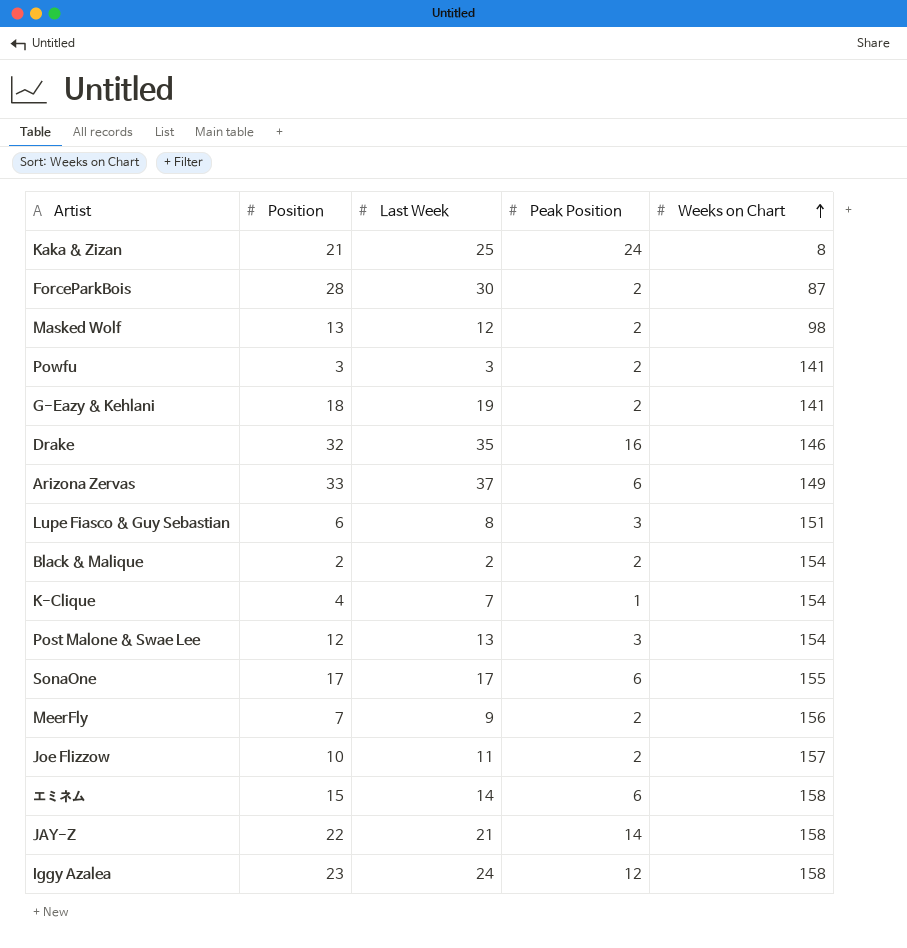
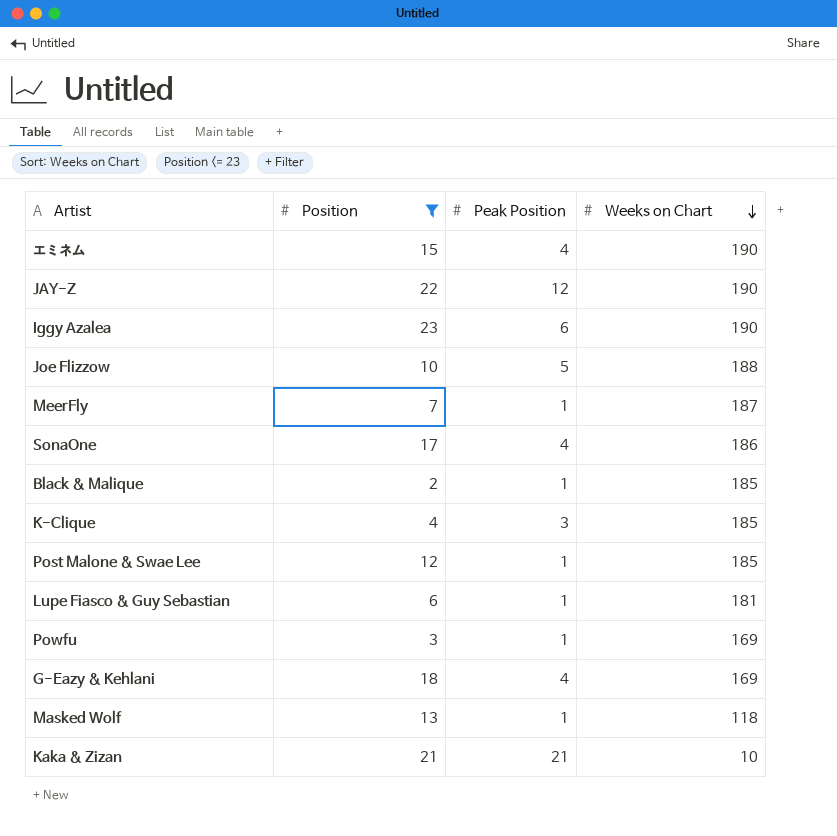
filter: none -> Position <= 23
row order: Weeks on Chart ascending -> Weeks on Chart descending
column Last Week | position: 3 -> none
エミネム | Peak Position: 6 -> 4
エミネム | Weeks on Chart: 158 -> 190
JAY-Z | Peak Position: 14 -> 12
JAY-Z | Weeks on Chart: 158 -> 190
Iggy Azalea | Peak Position: 12 -> 6
Iggy Azalea | Weeks on Chart: 158 -> 190
Joe Flizzow | Peak Position: 2 -> 5
Joe Flizzow | Weeks on Chart: 157 -> 188
MeerFly | Peak Position: 2 -> 1
MeerFly | Weeks on Chart: 156 -> 187
SonaOne | Peak Position: 6 -> 4
SonaOne | Weeks on Chart: 155 -> 186
Black & Malique | Peak Position: 2 -> 1
Black & Malique | Weeks on Chart: 154 -> 185
K-Clique | Peak Position: 1 -> 3
K-Clique | Weeks on Chart: 154 -> 185
Post Malone & Swae Lee | Peak Position: 3 -> 1
Post Malone & Swae Lee | Weeks on Chart: 154 -> 185
Lupe Fiasco & Guy Sebastian | Peak Position: 3 -> 1
Lupe Fiasco & Guy Sebastian | Weeks on Chart: 151 -> 181
Powfu | Peak Position: 2 -> 1
Powfu | Weeks on Chart: 141 -> 169
G-Eazy & Kehlani | Peak Position: 2 -> 4
G-Eazy & Kehlani | Weeks on Chart: 141 -> 169
Masked Wolf | Peak Position: 2 -> 1
Masked Wolf | Weeks on Chart: 98 -> 118
Kaka & Zizan | Peak Position: 24 -> 21
Kaka & Zizan | Weeks on Chart: 8 -> 10

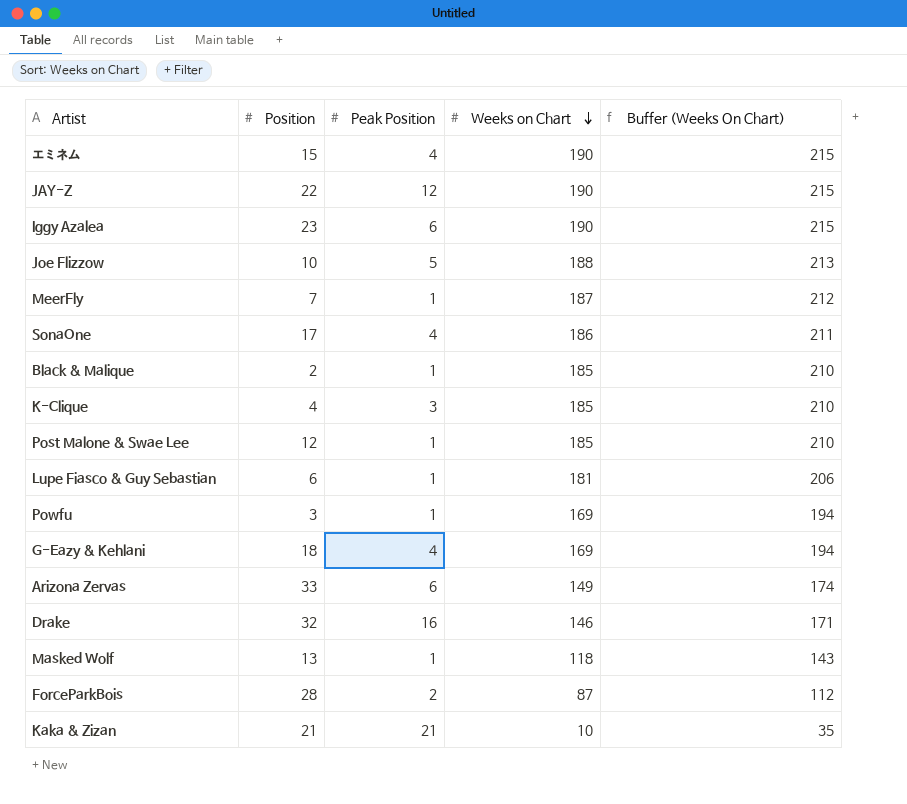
filter: Position <= 23 -> none
column Buffer (Weeks On Chart) | formula: none -> [Weeks on Chart] + 25

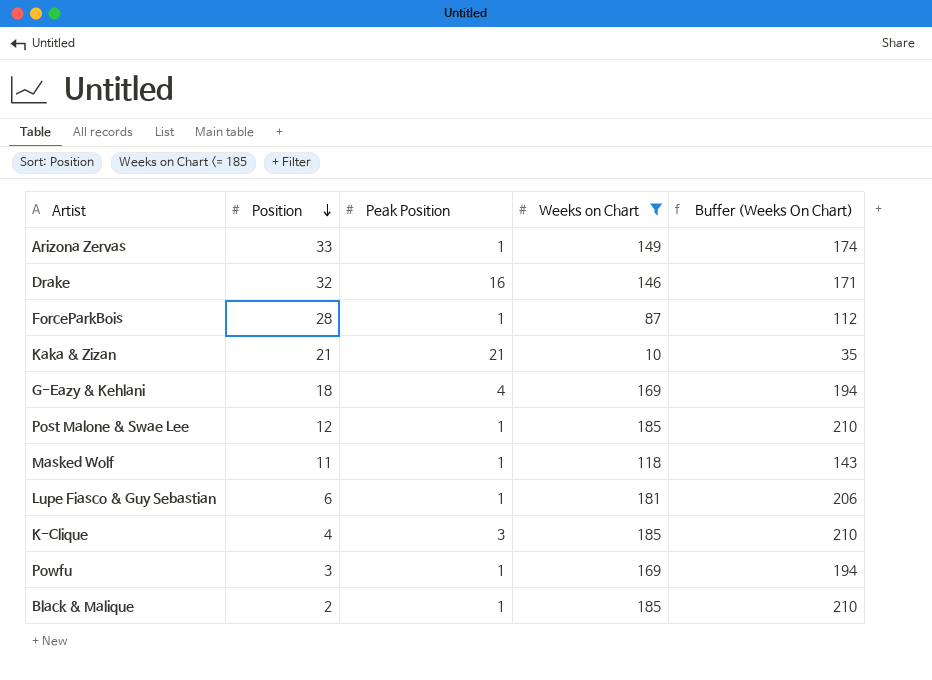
filter: none -> Weeks on Chart <= 185
row order: Weeks on Chart descending -> Position descending
Arizona Zervas | Peak Position: 6 -> 1
ForceParkBois | Peak Position: 2 -> 1
Masked Wolf | Position: 13 -> 11

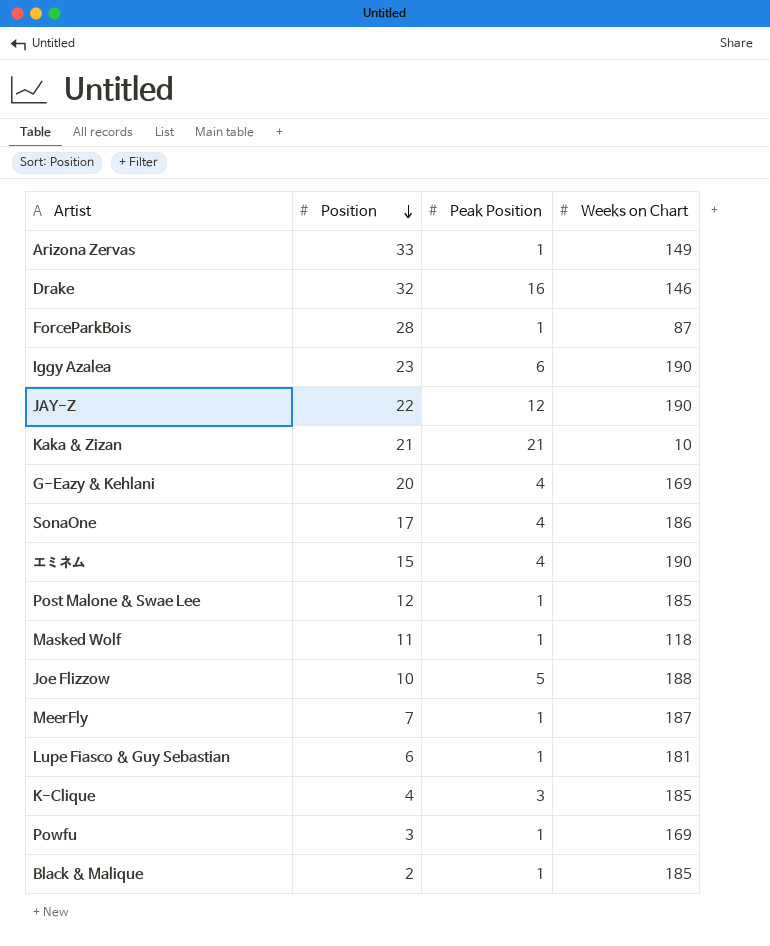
filter: Weeks on Chart <= 185 -> none
column Buffer (Weeks On Chart) | formula: [Weeks on Chart] + 25 -> none
G-Eazy & Kehlani | Position: 18 -> 20

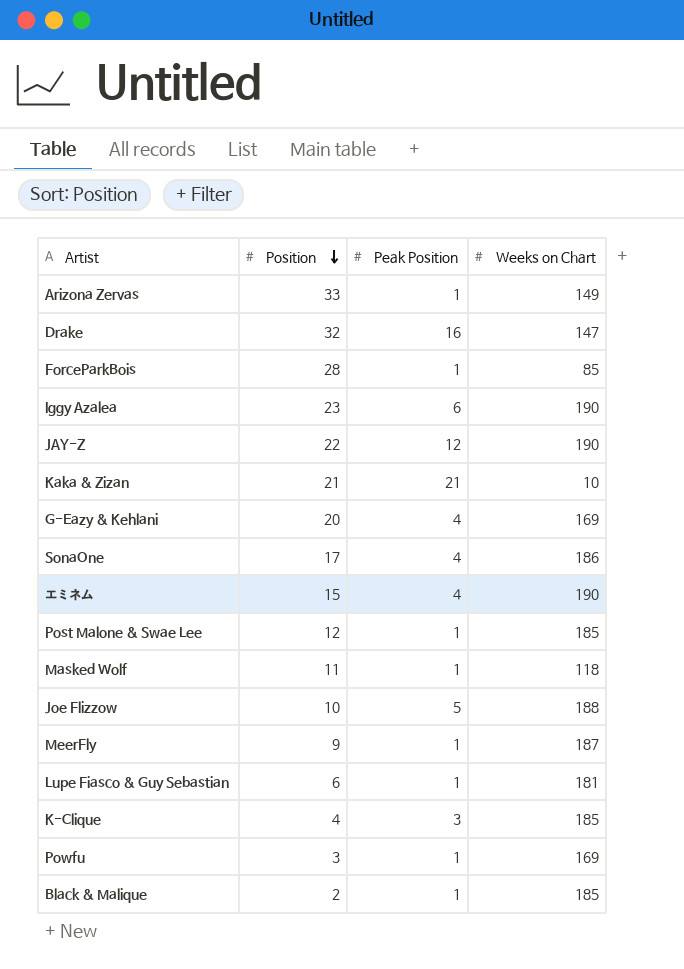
Drake | Weeks on Chart: 146 -> 147
ForceParkBois | Weeks on Chart: 87 -> 85
MeerFly | Position: 7 -> 9

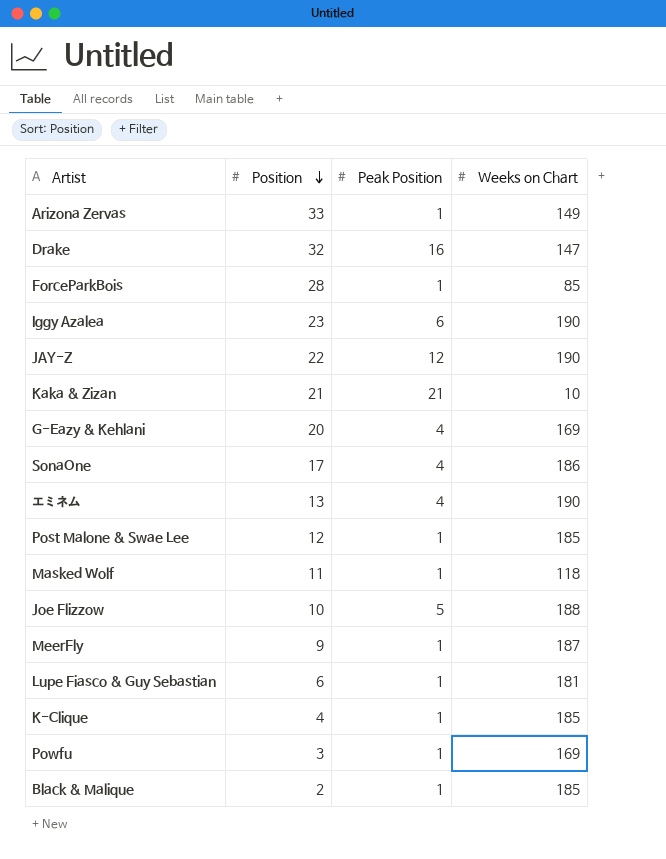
エミネム | Position: 15 -> 13
K-Clique | Peak Position: 3 -> 1

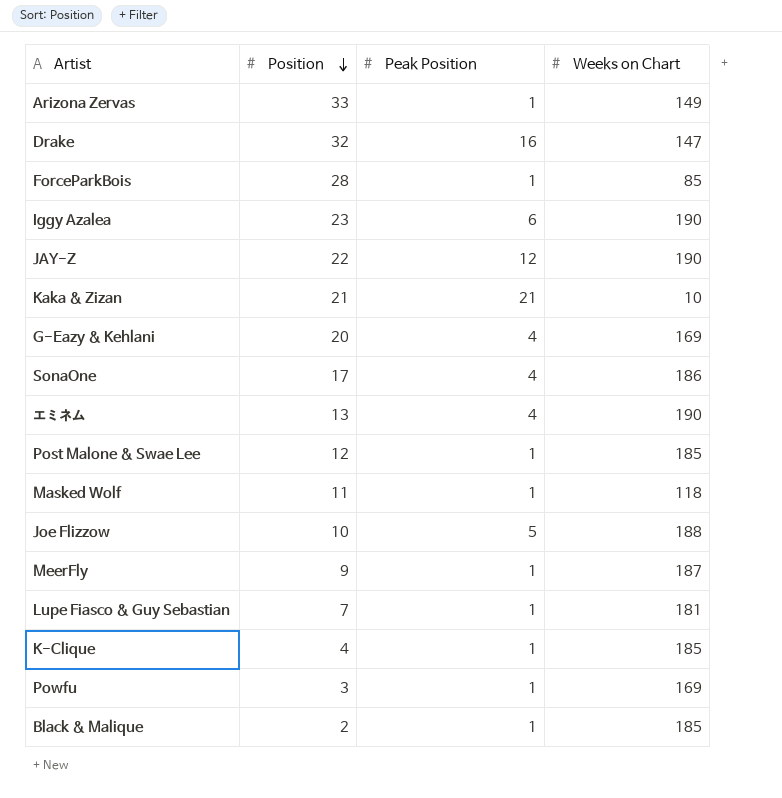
Lupe Fiasco & Guy Sebastian | Position: 6 -> 7

